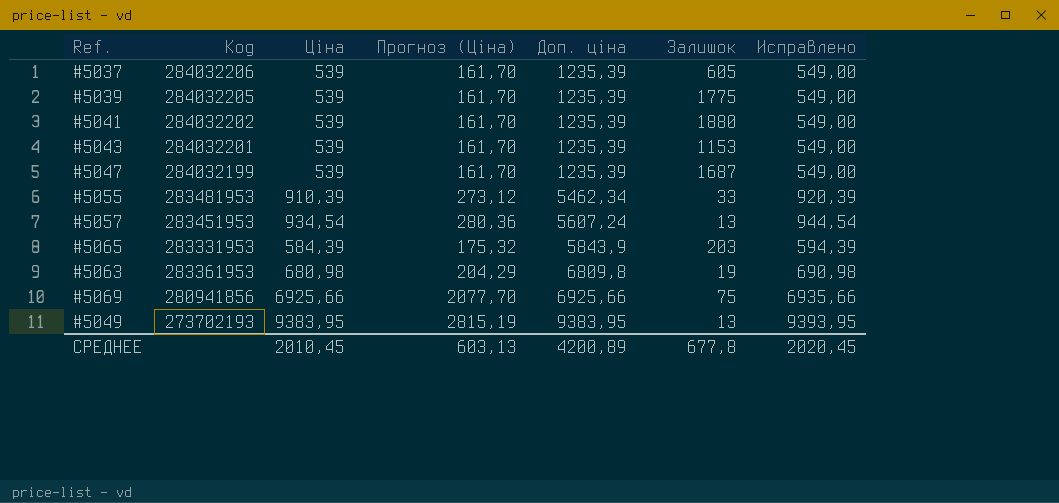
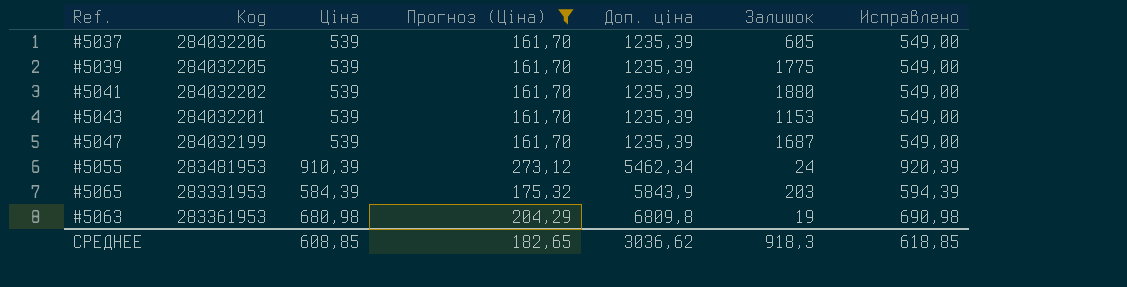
filter: none -> Прогноз (Ціна) <= 273,12
#5055 | Залишок: 33 -> 24
СРЕДНЕЕ | Ціна: 2010,45 -> 608,85
СРЕДНЕЕ | Прогноз (Ціна): 603,13 -> 182,65
СРЕДНЕЕ | Доп. ціна: 4200,89 -> 3036,62
СРЕДНЕЕ | Залишок: 677,8 -> 918,3
СРЕДНЕЕ | Исправлено: 2020,45 -> 618,85

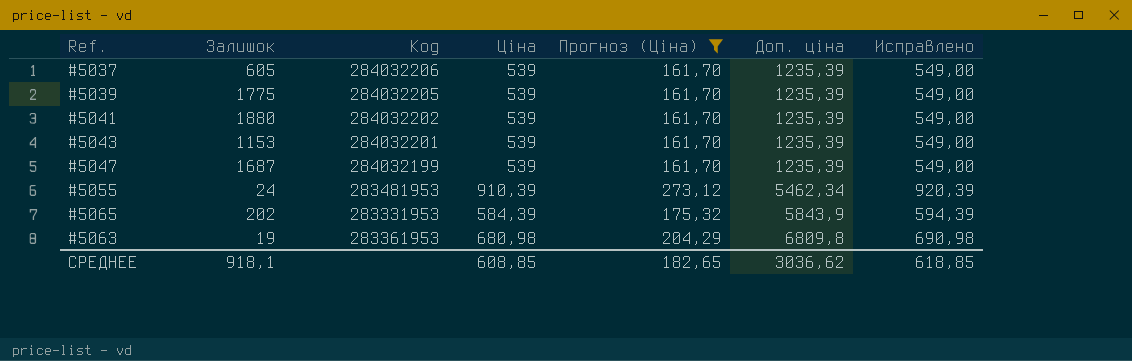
column Залишок | position: 6 -> 2
#5065 | Залишок: 203 -> 202
СРЕДНЕЕ | Залишок: 918,3 -> 918,1

